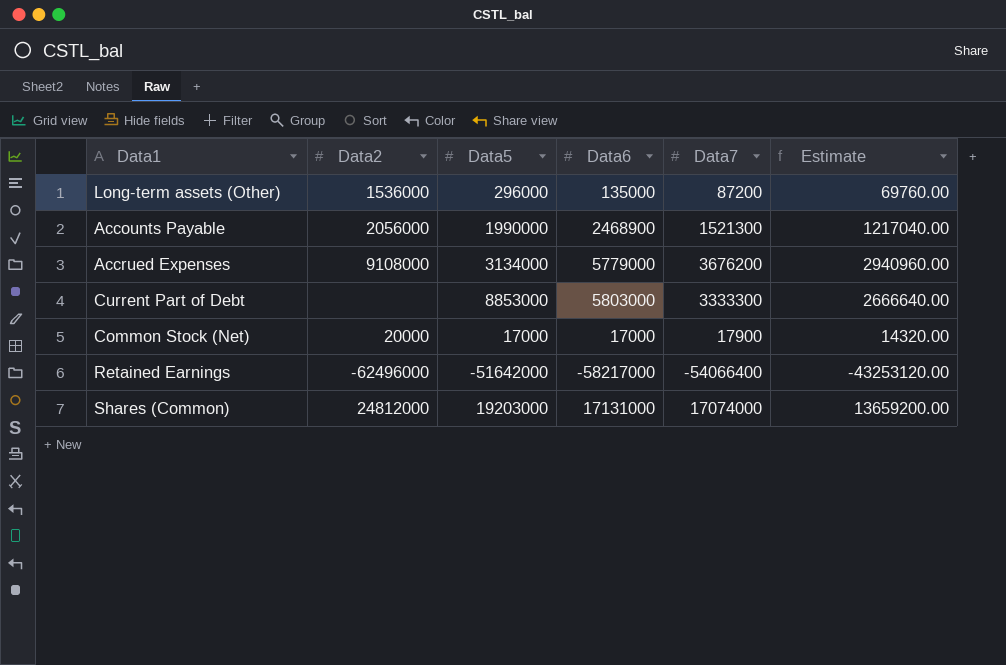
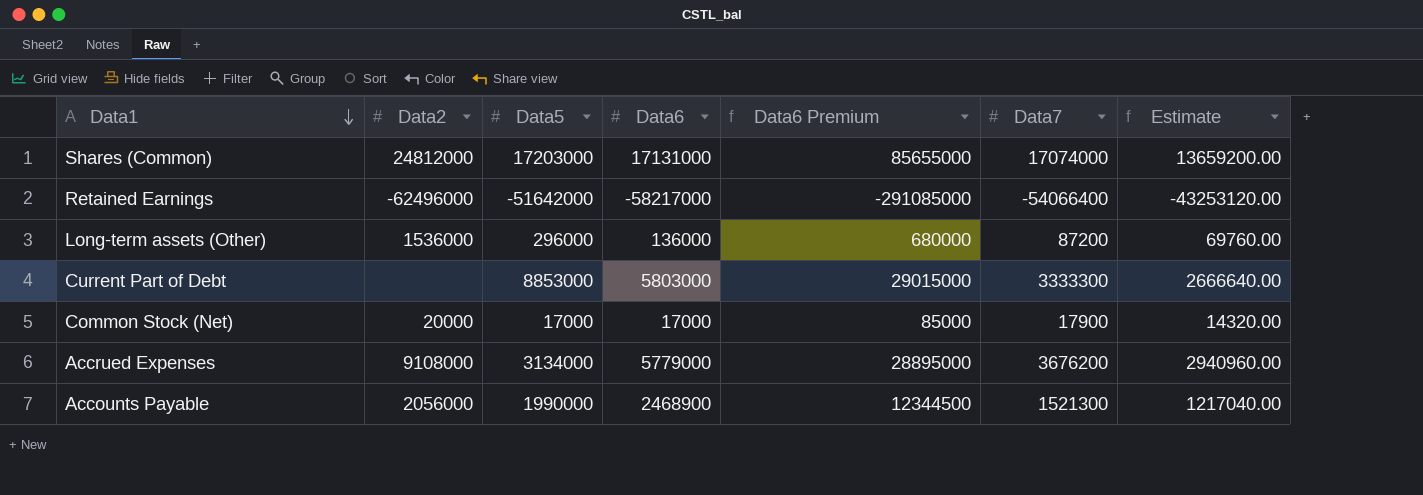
row order: none -> Data1 descending
column Data6 Premium | formula: none -> [Data6] * 5
Shares (Common) | Data5: 19203000 -> 17203000
Long-term assets (Other) | Data6: 135000 -> 136000

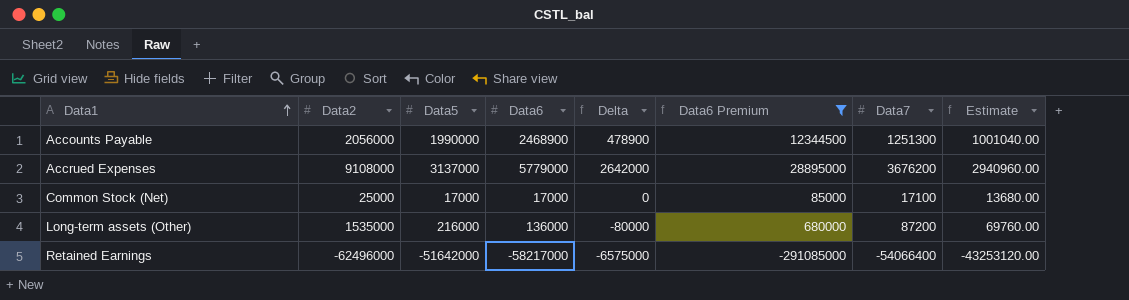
filter: none -> Data6 Premium <= 28895000
row order: Data1 descending -> Data1 ascending
column Delta | formula: none -> [Data6] - [Data5]
Accounts Payable | Data7: 1521300 -> 1251300
Accounts Payable | Estimate: 1217040.00 -> 1001040.00
Accrued Expenses | Data5: 3134000 -> 3137000
Common Stock (Net) | Data2: 20000 -> 25000
Common Stock (Net) | Data7: 17900 -> 17100
Common Stock (Net) | Estimate: 14320.00 -> 13680.00
Long-term assets (Other) | Data2: 1536000 -> 1535000
Long-term assets (Other) | Data5: 296000 -> 216000

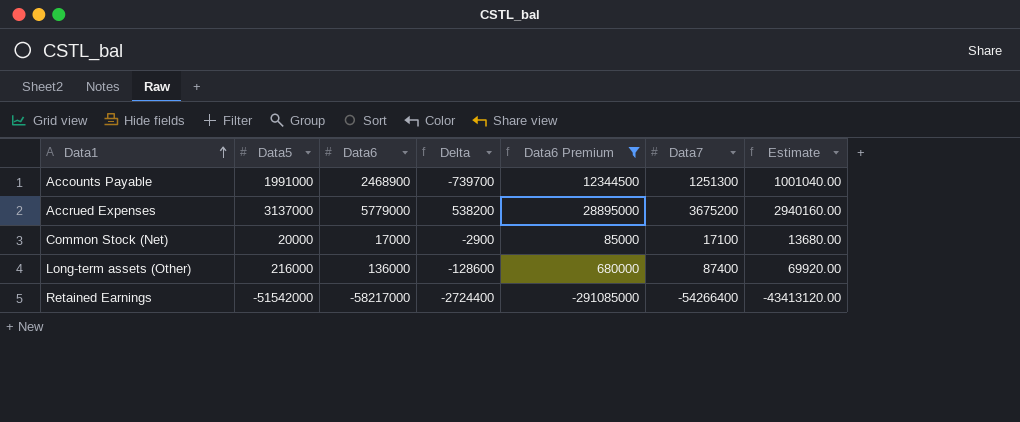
column Data2 | position: 2 -> none
column Delta | formula: [Data6] - [Data5] -> [Data7] - [Data5]
Accounts Payable | Data5: 1990000 -> 1991000
Accrued Expenses | Data7: 3676200 -> 3675200
Accrued Expenses | Estimate: 2940960.00 -> 2940160.00
Common Stock (Net) | Data5: 17000 -> 20000
Long-term assets (Other) | Data7: 87200 -> 87400
Long-term assets (Other) | Estimate: 69760.00 -> 69920.00
Retained Earnings | Data5: -51642000 -> -51542000
Retained Earnings | Data7: -54066400 -> -54266400
Retained Earnings | Estimate: -43253120.00 -> -43413120.00

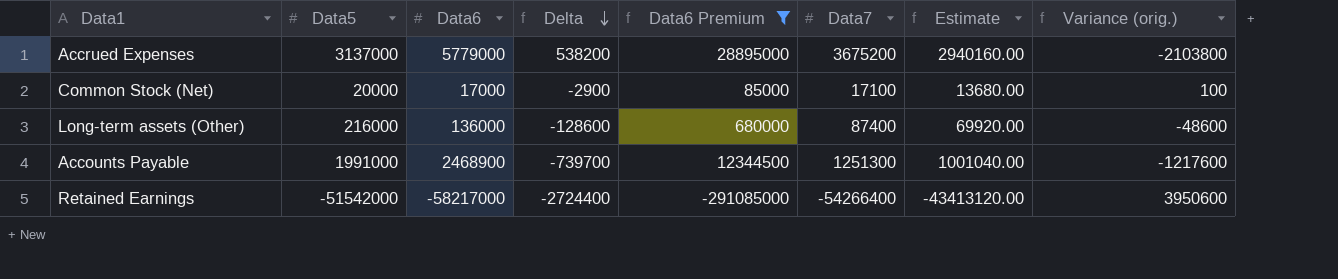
row order: Data1 ascending -> Delta descending
column Variance (orig.) | formula: none -> [Data7] - [Data6]

